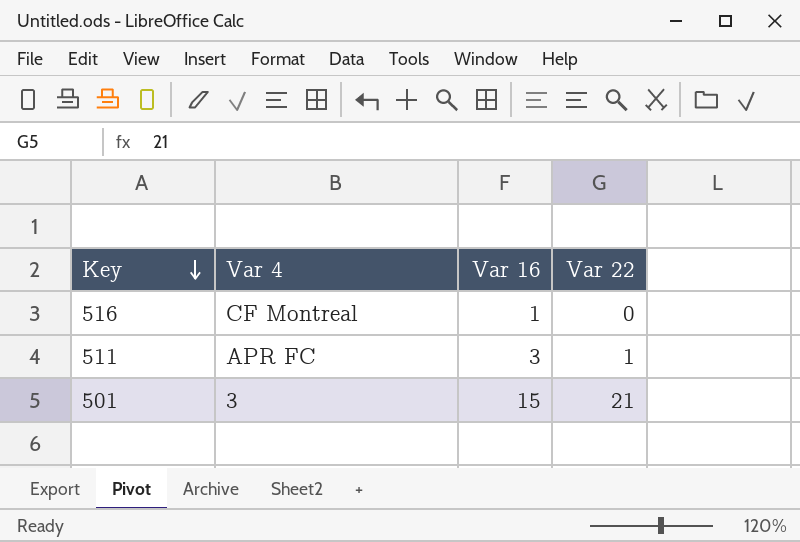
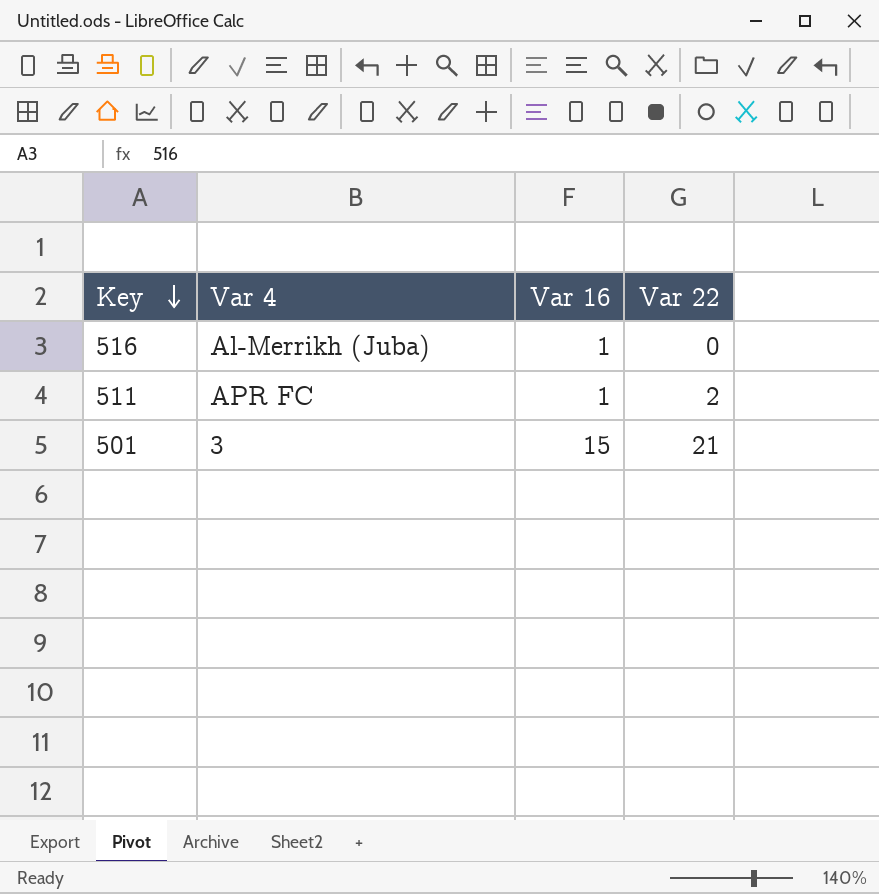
516 | Var 4: CF Montreal -> Al-Merrikh (Juba)
511 | Var 16: 3 -> 1
511 | Var 22: 1 -> 2

